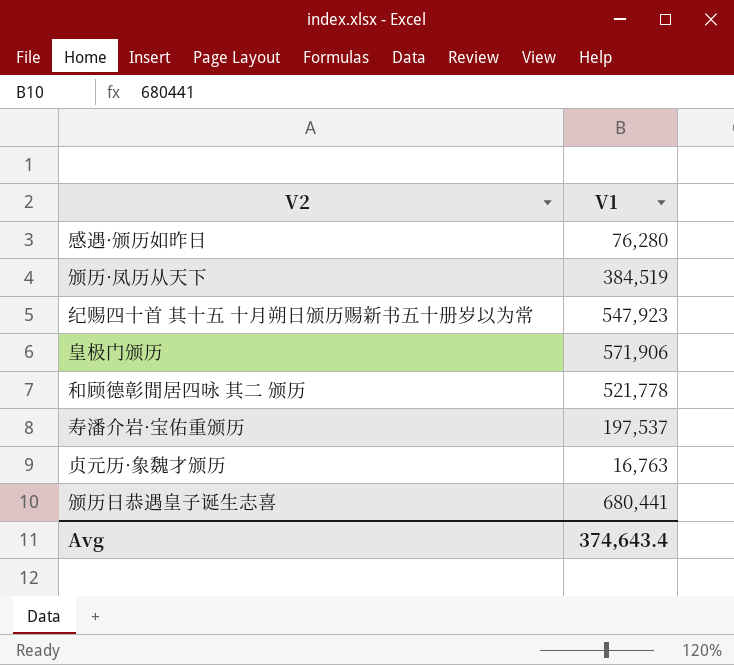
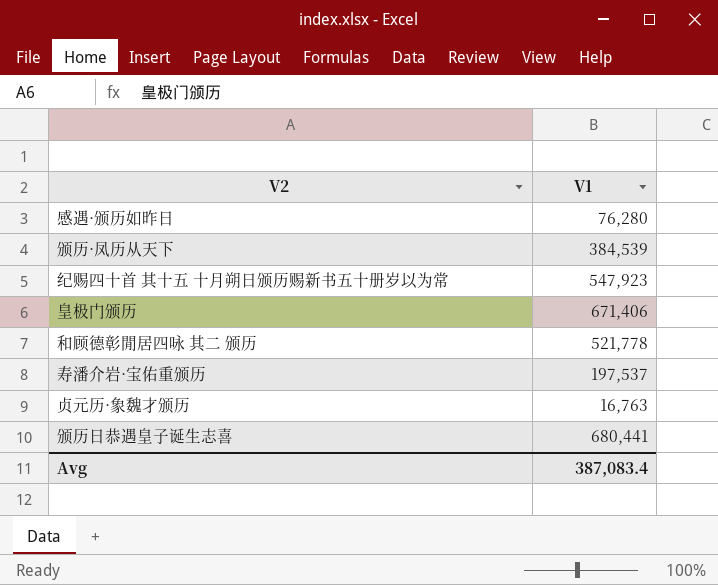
颁历·凤历从天下 | V1: 384,519 -> 384,539
皇极门颁历 | V1: 571,906 -> 671,406
Avg | V1: 374,643.4 -> 387,083.4

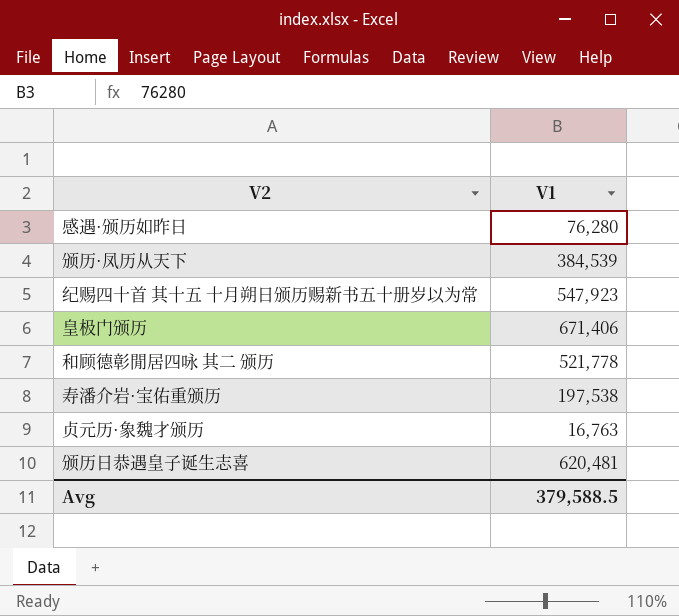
寿潘介岩·宝佑重颁历 | V1: 197,537 -> 197,538
颁历日恭遇皇子诞生志喜 | V1: 680,441 -> 620,481
Avg | V1: 387,083.4 -> 379,588.5

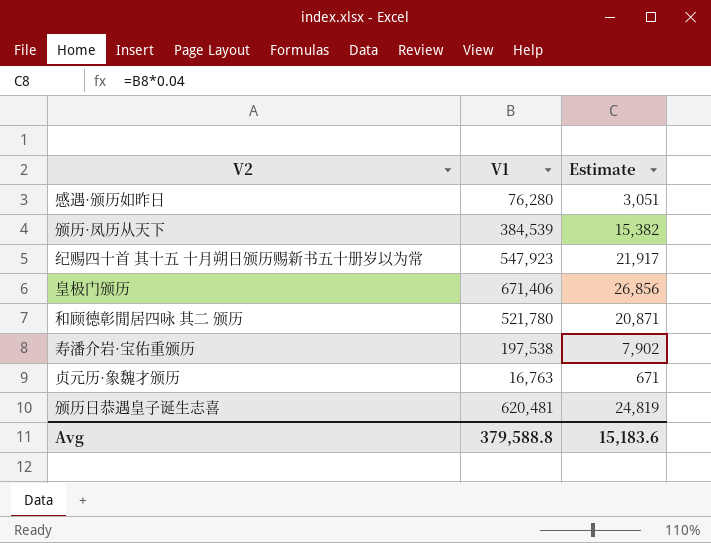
column Estimate | formula: none -> [V1] * 0.04
和顾德彰閒居四咏 其二 颁历 | V1: 521,778 -> 521,780
Avg | V1: 379,588.5 -> 379,588.8

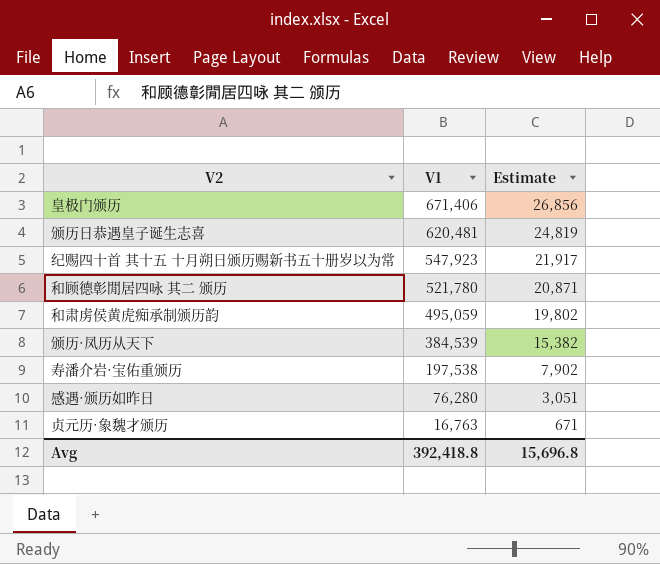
row order: none -> V1 descending
row 和肃虏侯黄虎痴承制颁历韵: none -> 495,059 | 19,802
Avg | V1: 379,588.8 -> 392,418.8
Avg | Estimate: 15,183.6 -> 15,696.8

